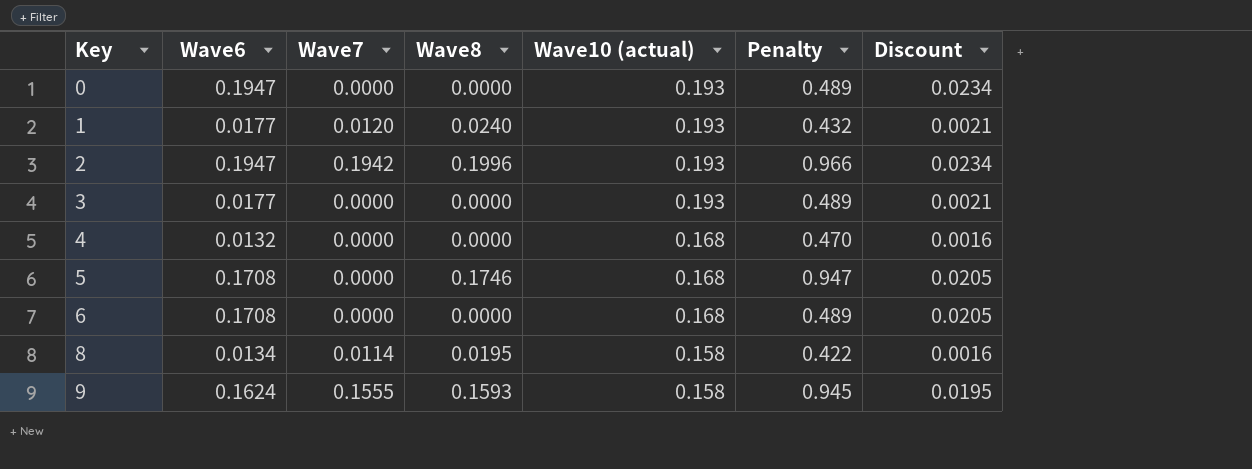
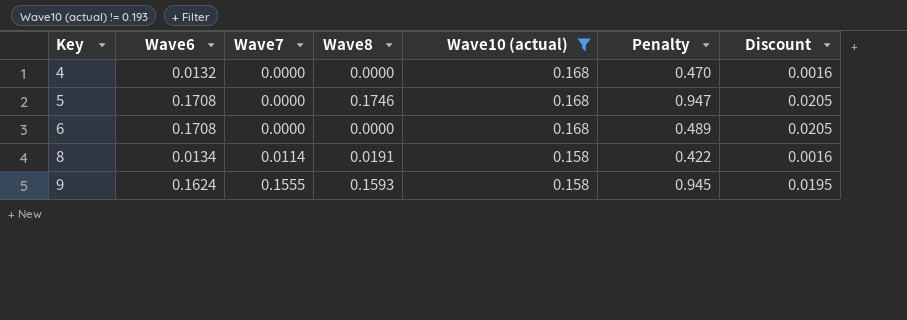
filter: none -> Wave10 (actual) != 0.193
8 | Wave8: 0.0195 -> 0.0191

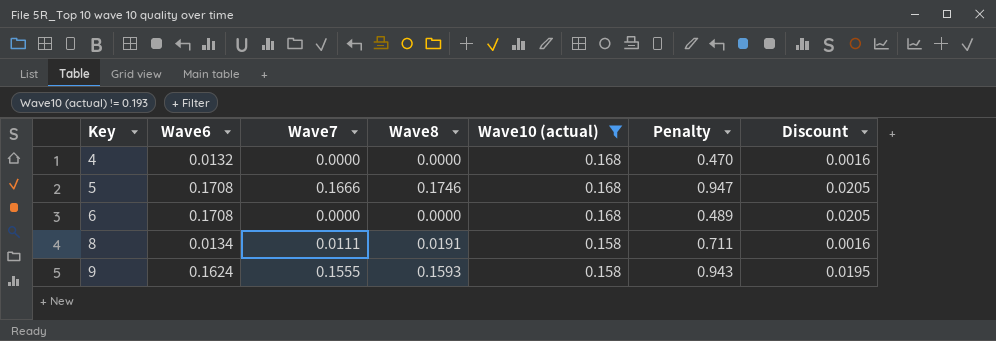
5 | Wave7: 0.0000 -> 0.1666
8 | Wave7: 0.0114 -> 0.0111
8 | Penalty: 0.422 -> 0.711
9 | Penalty: 0.945 -> 0.943

